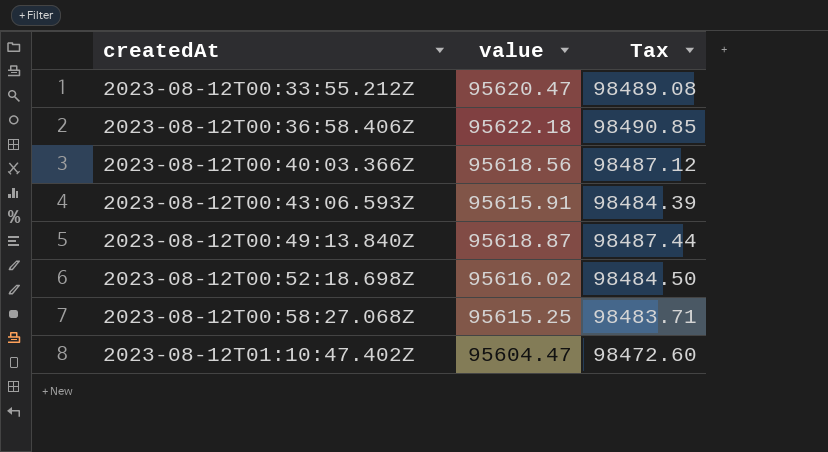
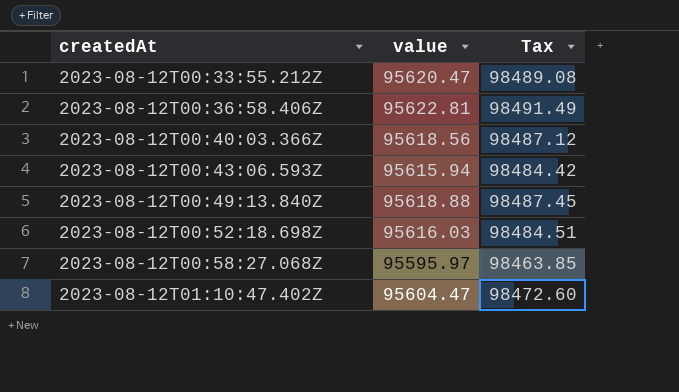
2023-08-12T00:36:58.406Z | value: 95622.18 -> 95622.81
2023-08-12T00:36:58.406Z | Tax: 98490.85 -> 98491.49
2023-08-12T00:43:06.593Z | value: 95615.91 -> 95615.94
2023-08-12T00:43:06.593Z | Tax: 98484.39 -> 98484.42
2023-08-12T00:49:13.840Z | value: 95618.87 -> 95618.88
2023-08-12T00:49:13.840Z | Tax: 98487.44 -> 98487.45
2023-08-12T00:52:18.698Z | value: 95616.02 -> 95616.03
2023-08-12T00:52:18.698Z | Tax: 98484.50 -> 98484.51
2023-08-12T00:58:27.068Z | value: 95615.25 -> 95595.97
2023-08-12T00:58:27.068Z | Tax: 98483.71 -> 98463.85

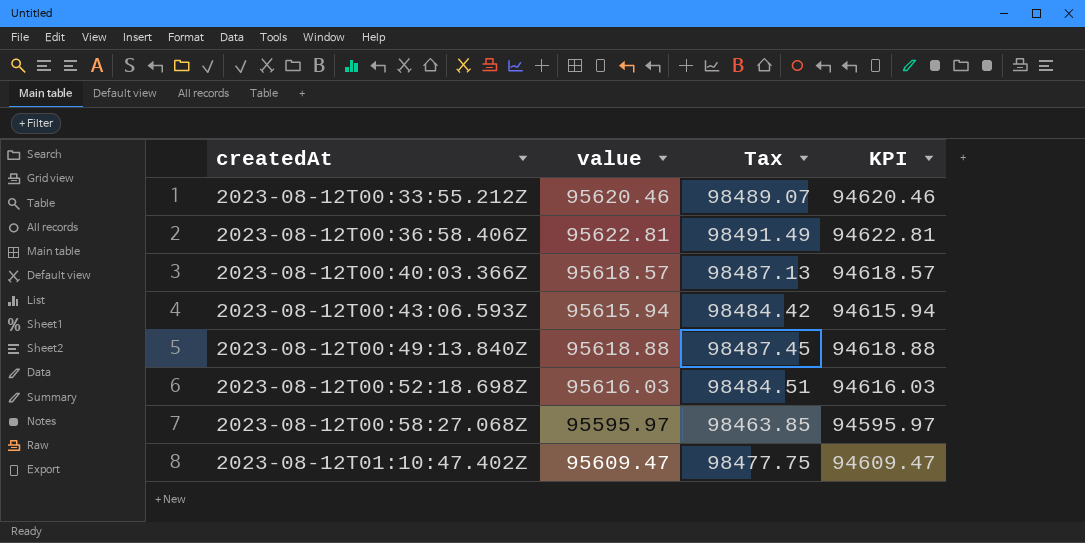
column KPI | formula: none -> [value] - 1000
2023-08-12T00:33:55.212Z | value: 95620.47 -> 95620.46
2023-08-12T00:33:55.212Z | Tax: 98489.08 -> 98489.07
2023-08-12T00:40:03.366Z | value: 95618.56 -> 95618.57
2023-08-12T00:40:03.366Z | Tax: 98487.12 -> 98487.13
2023-08-12T01:10:47.402Z | value: 95604.47 -> 95609.47
2023-08-12T01:10:47.402Z | Tax: 98472.60 -> 98477.75

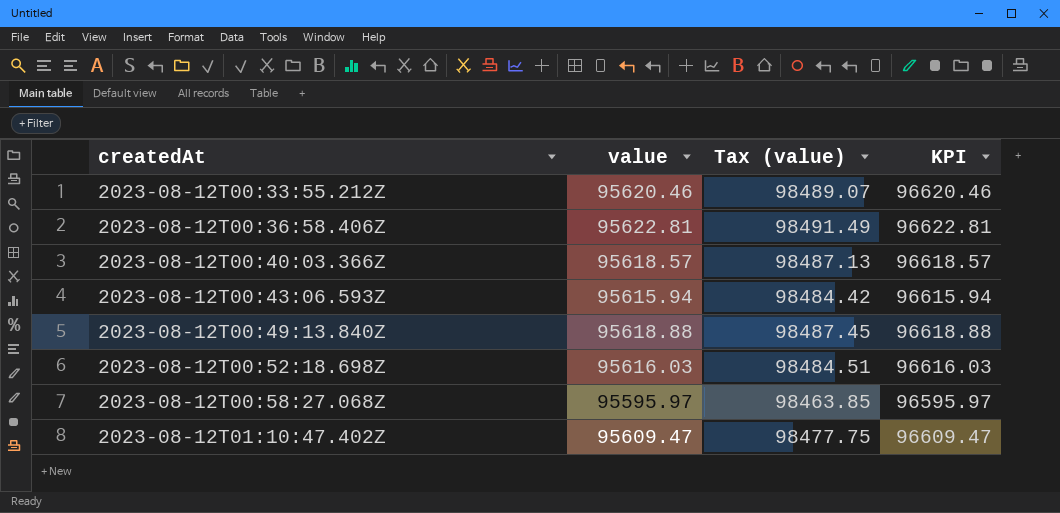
column name: Tax -> Tax (value)
column KPI | formula: [value] - 1000 -> [value] + 1000

